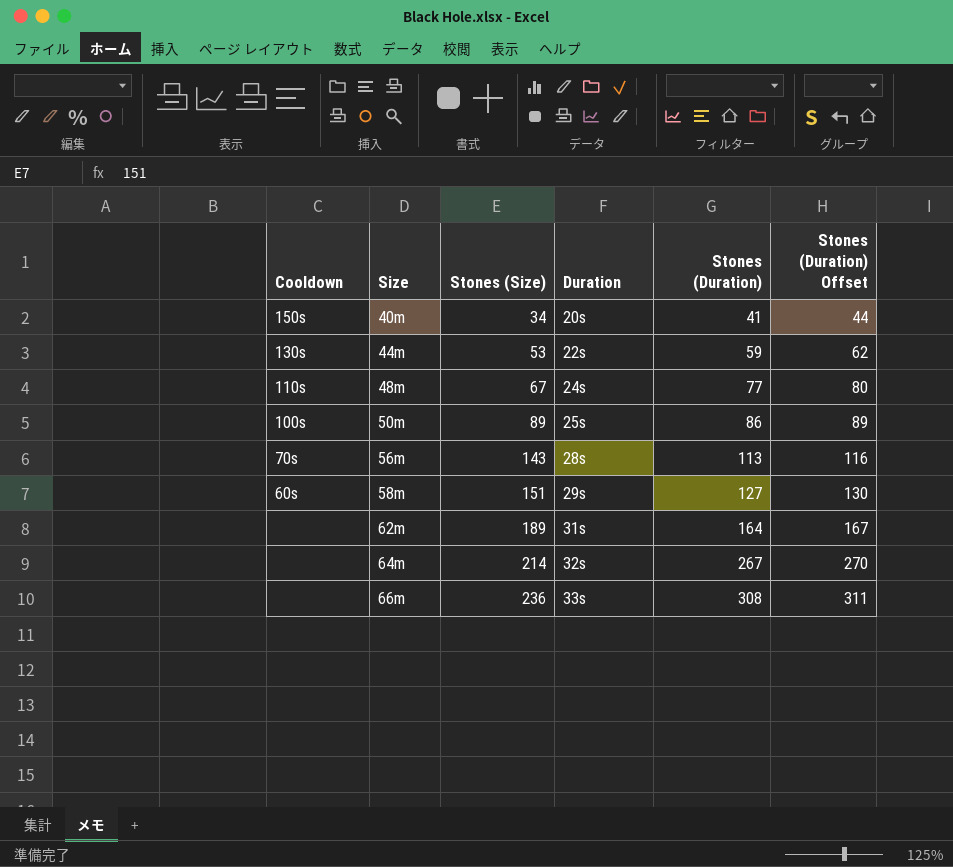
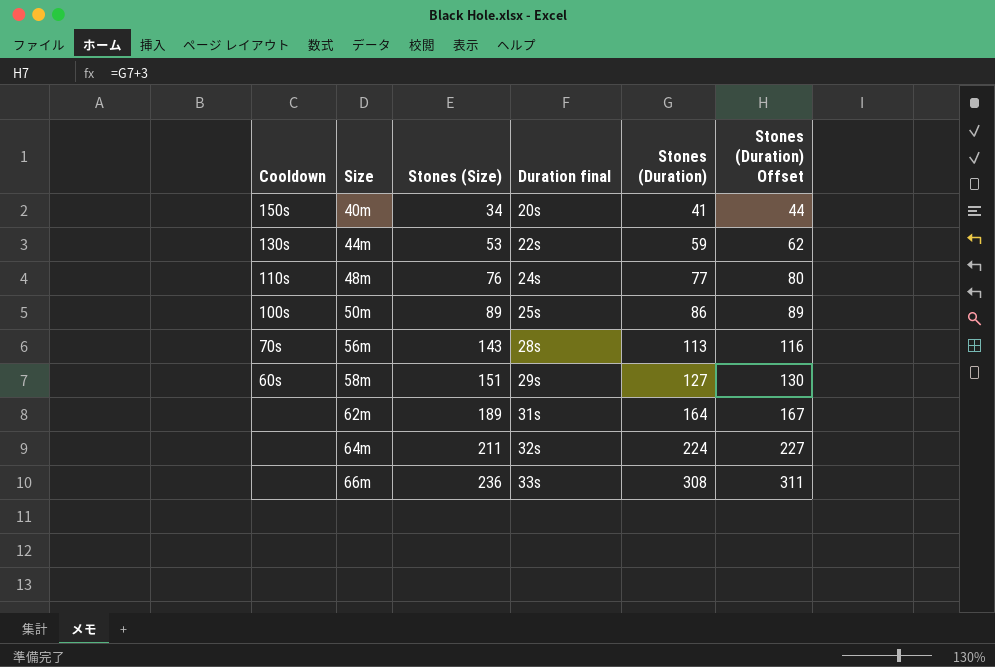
column name: Duration -> Duration final
48m | Stones (Size): 67 -> 76
64m | Stones (Size): 214 -> 211
64m | Stones (Duration): 267 -> 224
64m | Stones (Duration) Offset: 270 -> 227

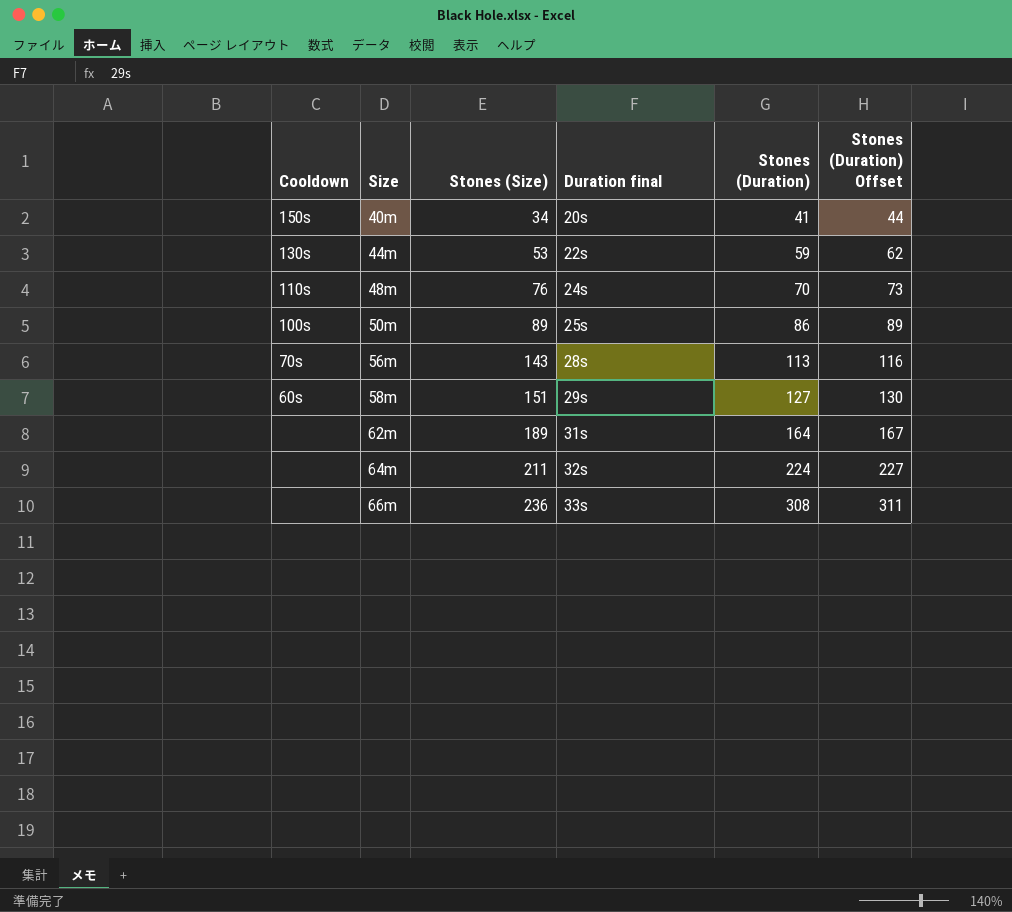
48m | Stones (Duration): 77 -> 70
48m | Stones (Duration) Offset: 80 -> 73

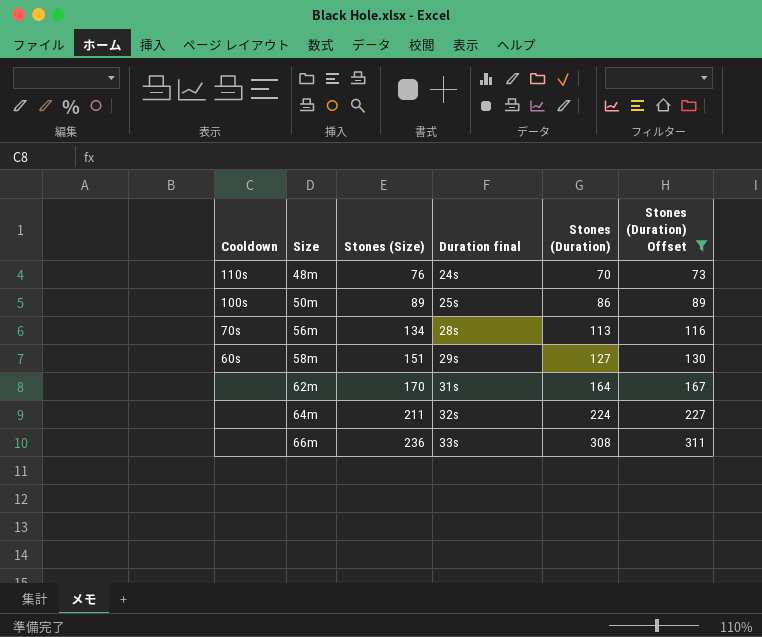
filter: none -> Stones (Duration) Offset >= 73
56m | Stones (Size): 143 -> 134
62m | Stones (Size): 189 -> 170

